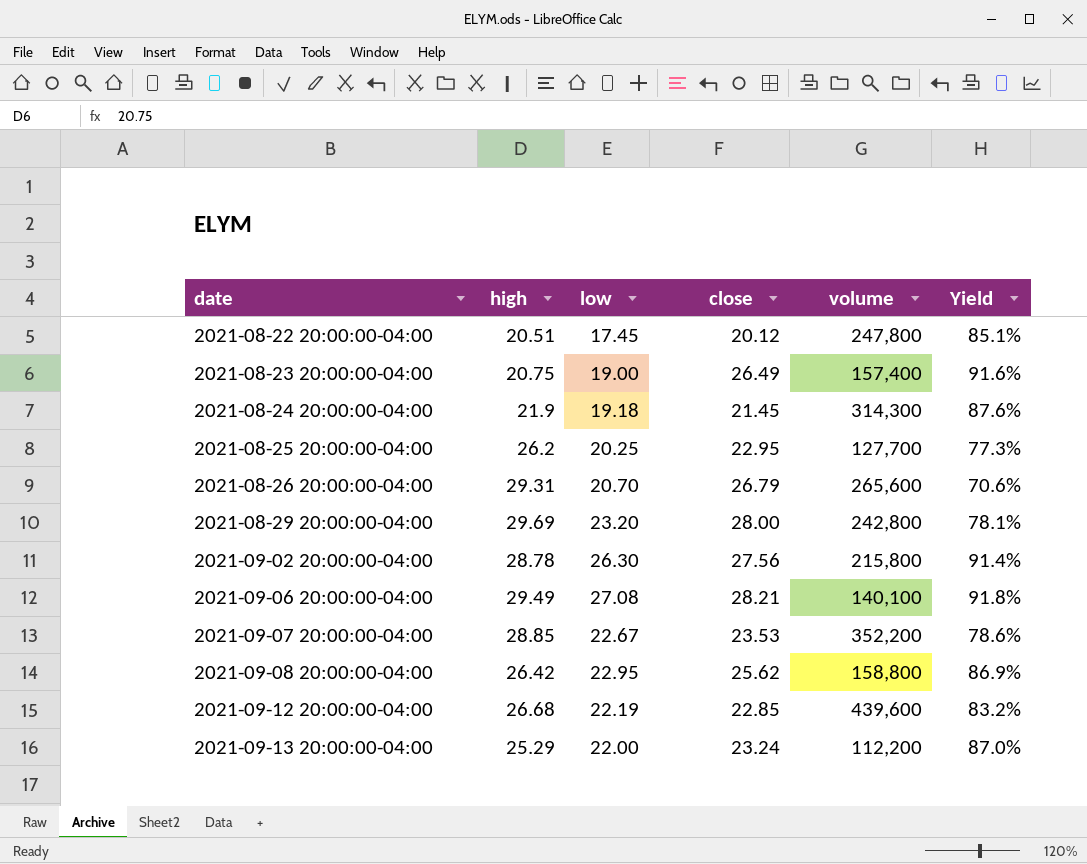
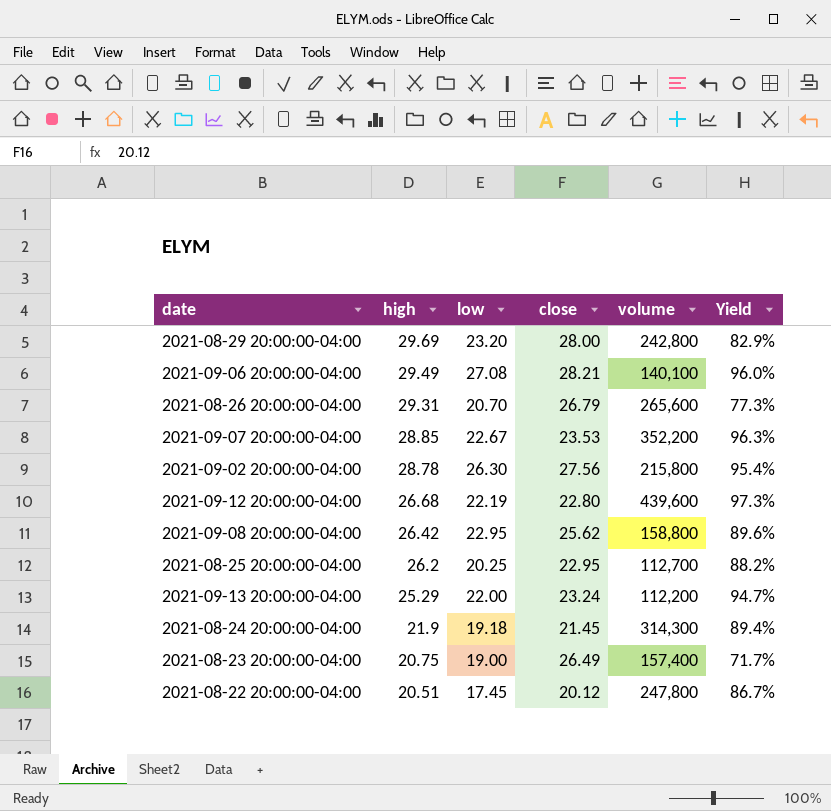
row order: date ascending -> high descending
column Yield | formula: [low] / [high] -> [low] / [close]
2021-09-12 20:00:00-04:00 | close: 22.85 -> 22.80
2021-08-25 20:00:00-04:00 | volume: 127,700 -> 112,700

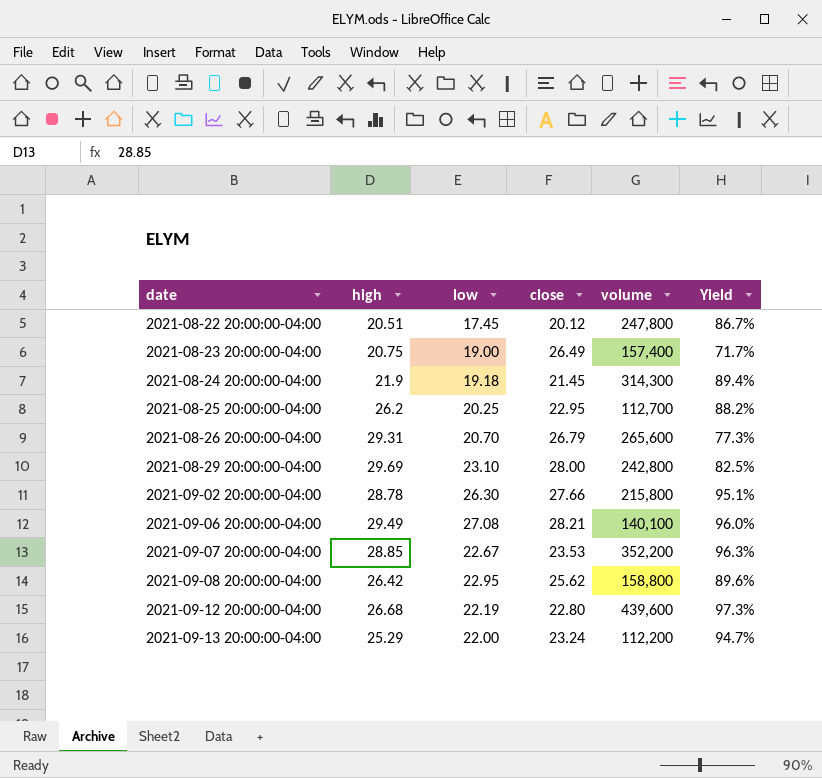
row order: high descending -> date ascending
2021-08-29 20:00:00-04:00 | low: 23.20 -> 23.10
2021-08-29 20:00:00-04:00 | Yield: 82.9% -> 82.5%
2021-09-02 20:00:00-04:00 | close: 27.56 -> 27.66
2021-09-02 20:00:00-04:00 | Yield: 95.4% -> 95.1%

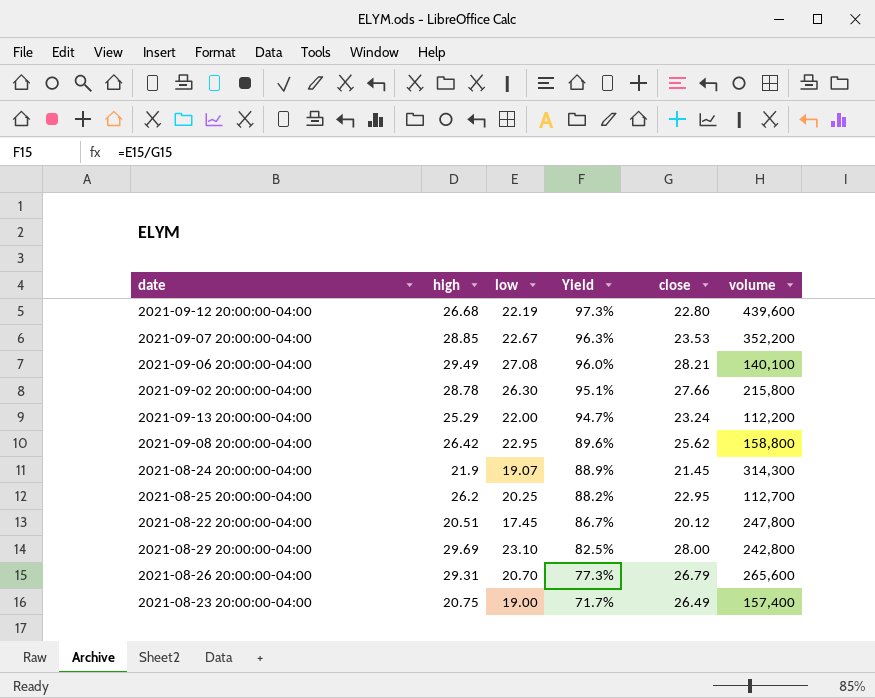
row order: date ascending -> Yield descending
column Yield | position: 6 -> 4
2021-08-24 20:00:00-04:00 | low: 19.18 -> 19.07
2021-08-24 20:00:00-04:00 | Yield: 89.4% -> 88.9%

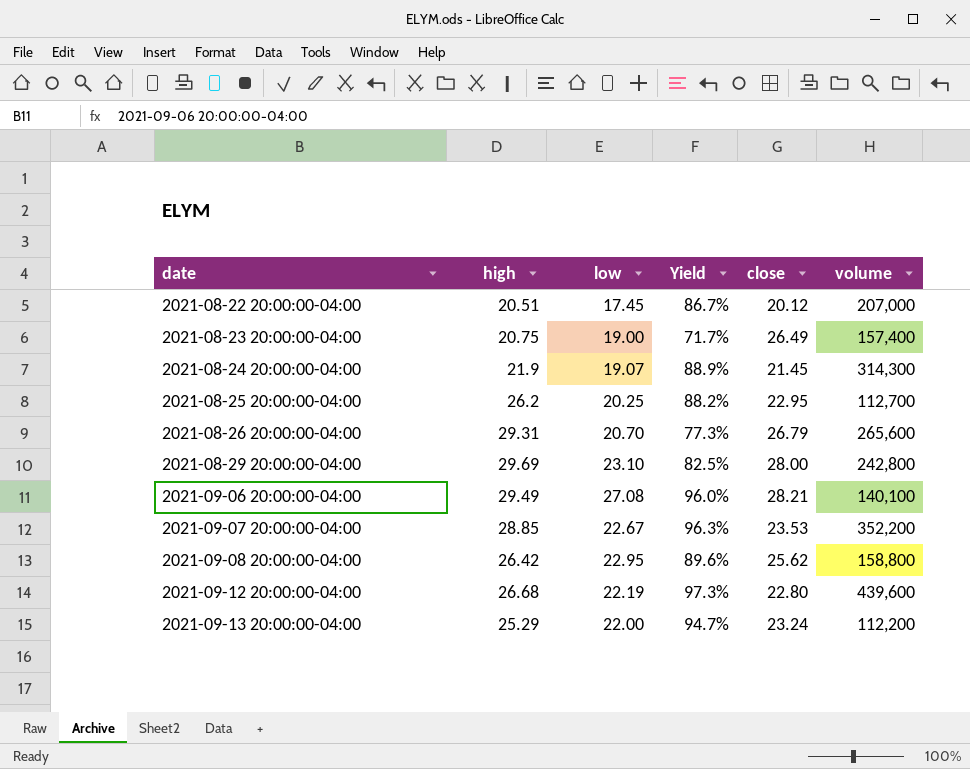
row order: Yield descending -> date ascending
row 2021-09-02 20:00:00-04:00: 28.78 | 26.30 | 95.1% | 27.66 | 215,800 -> none
2021-08-22 20:00:00-04:00 | volume: 247,800 -> 207,000

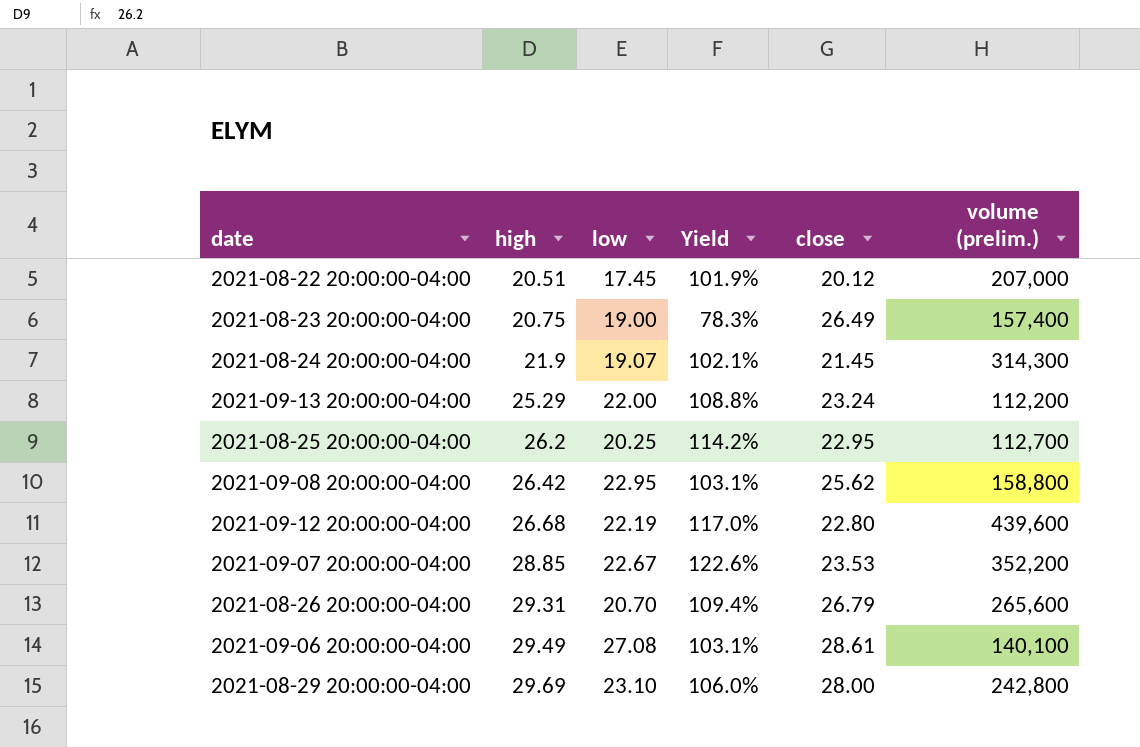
row order: date ascending -> high ascending
column Yield | formula: [low] / [close] -> [high] / [close]
column name: volume -> volume (prelim.)
2021-09-06 20:00:00-04:00 | close: 28.21 -> 28.61

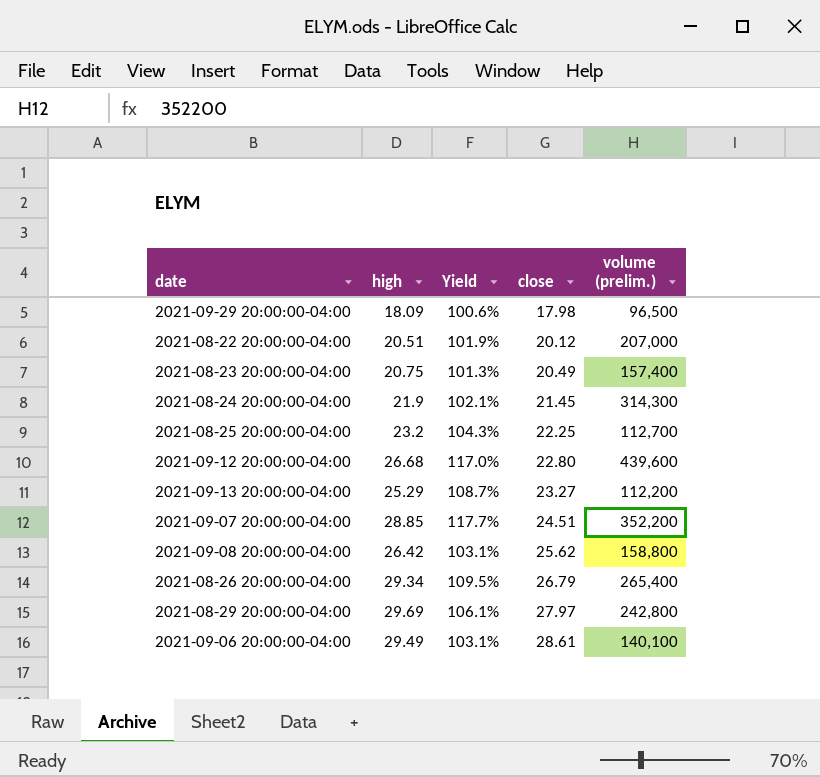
row order: high ascending -> close ascending
column low | position: 3 -> none
row 2021-09-29 20:00:00-04:00: none -> 18.09 | 100.6% | 17.98 | 96,500
2021-08-23 20:00:00-04:00 | Yield: 78.3% -> 101.3%
2021-08-23 20:00:00-04:00 | close: 26.49 -> 20.49
2021-08-25 20:00:00-04:00 | high: 26.2 -> 23.2
2021-08-25 20:00:00-04:00 | Yield: 114.2% -> 104.3%
2021-08-25 20:00:00-04:00 | close: 22.95 -> 22.25
2021-09-13 20:00:00-04:00 | Yield: 108.8% -> 108.7%
2021-09-13 20:00:00-04:00 | close: 23.24 -> 23.27
2021-09-07 20:00:00-04:00 | Yield: 122.6% -> 117.7%
2021-09-07 20:00:00-04:00 | close: 23.53 -> 24.51
2021-08-26 20:00:00-04:00 | high: 29.31 -> 29.34
2021-08-26 20:00:00-04:00 | Yield: 109.4% -> 109.5%
2021-08-26 20:00:00-04:00 | volume (prelim.): 265,600 -> 265,400
2021-08-29 20:00:00-04:00 | Yield: 106.0% -> 106.1%
2021-08-29 20:00:00-04:00 | close: 28.00 -> 27.97

